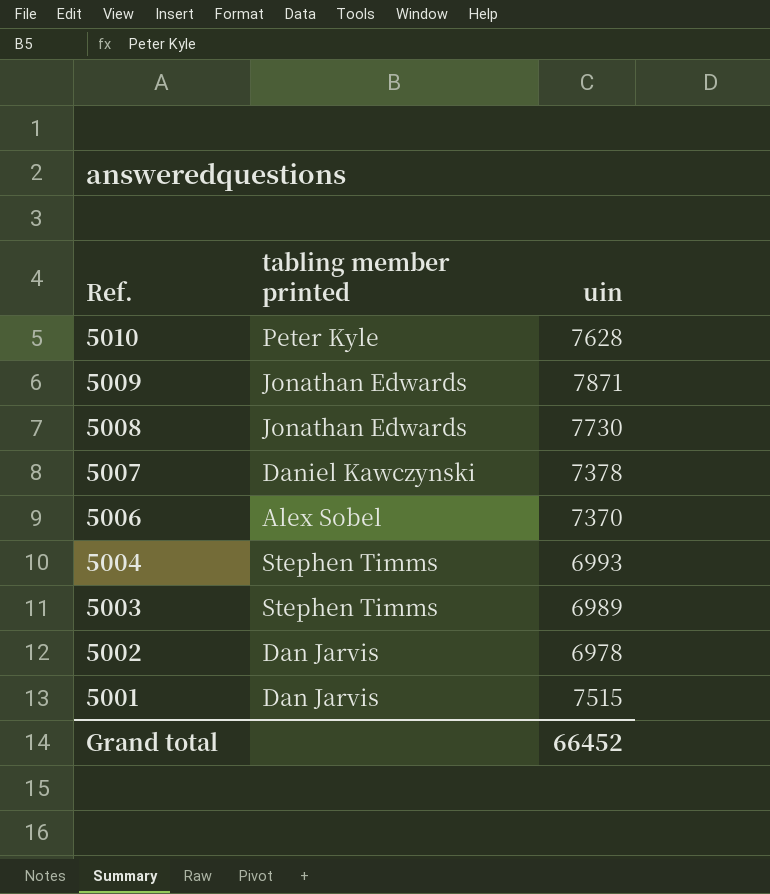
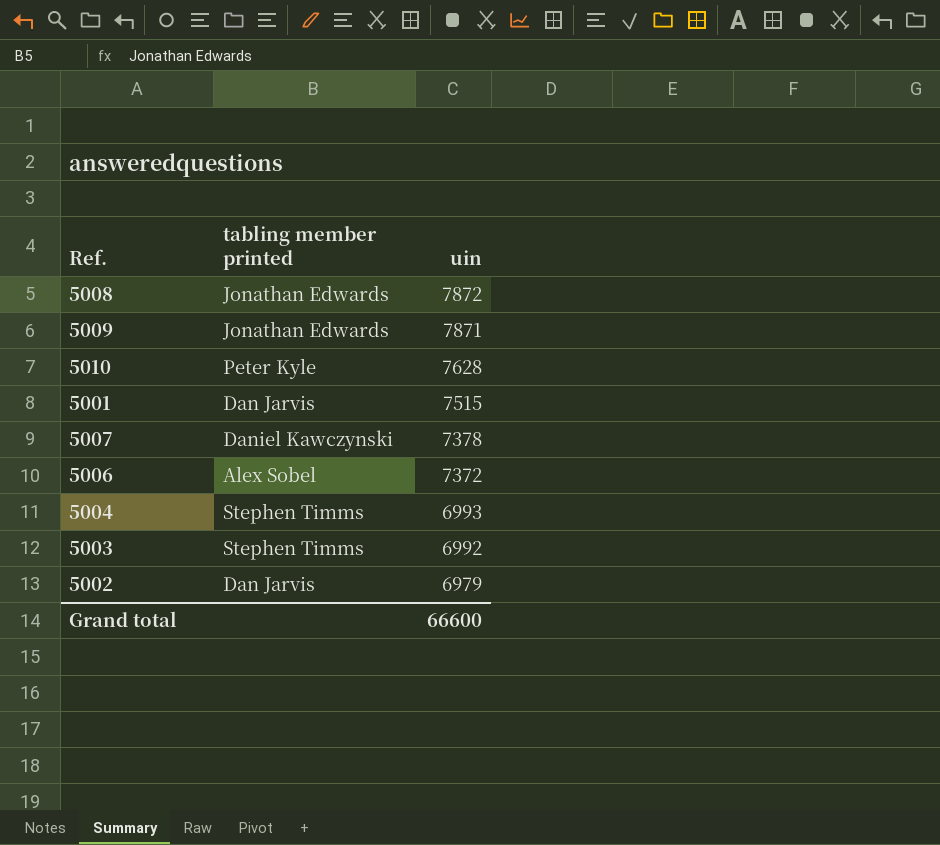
row order: Ref. descending -> uin descending
5008 | uin: 7730 -> 7872
5006 | uin: 7370 -> 7372
5003 | uin: 6989 -> 6992
5002 | uin: 6978 -> 6979
Grand total | uin: 66452 -> 66600

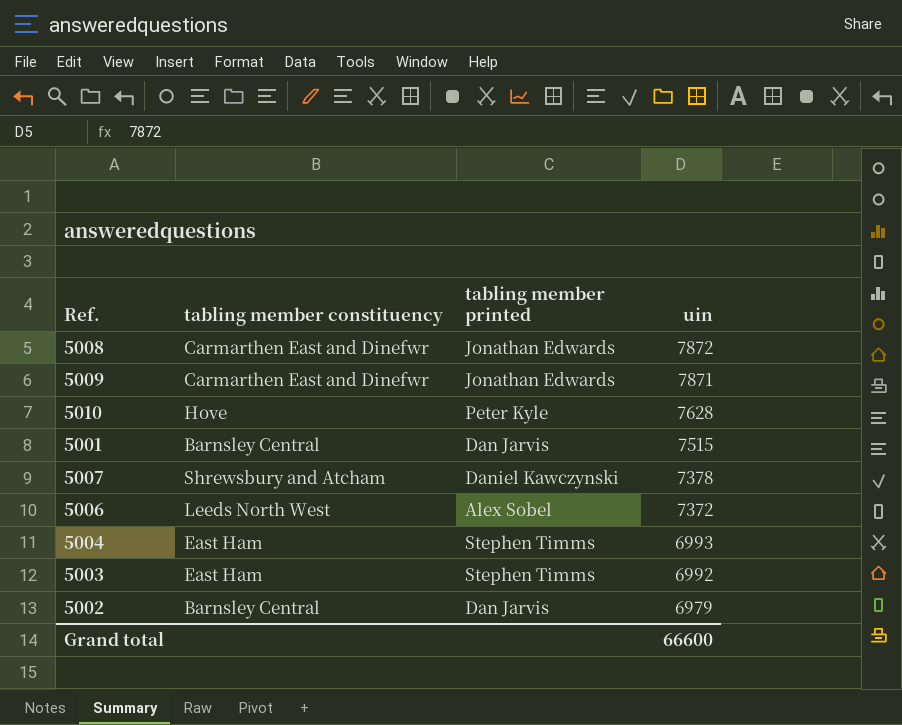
column tabling member constituency | position: none -> 2

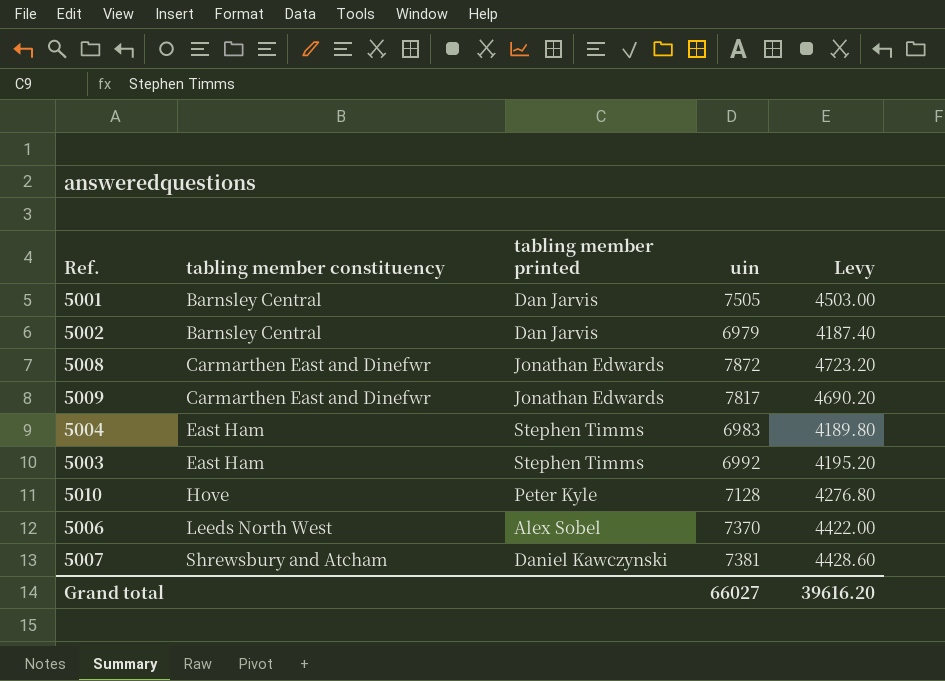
row order: uin descending -> tabling member constituency ascending
column Levy | formula: none -> [uin] * 0.6
5001 | uin: 7515 -> 7505
5009 | uin: 7871 -> 7817
5004 | uin: 6993 -> 6983
5010 | uin: 7628 -> 7128
5006 | uin: 7372 -> 7370
5007 | uin: 7378 -> 7381
Grand total | uin: 66600 -> 66027

